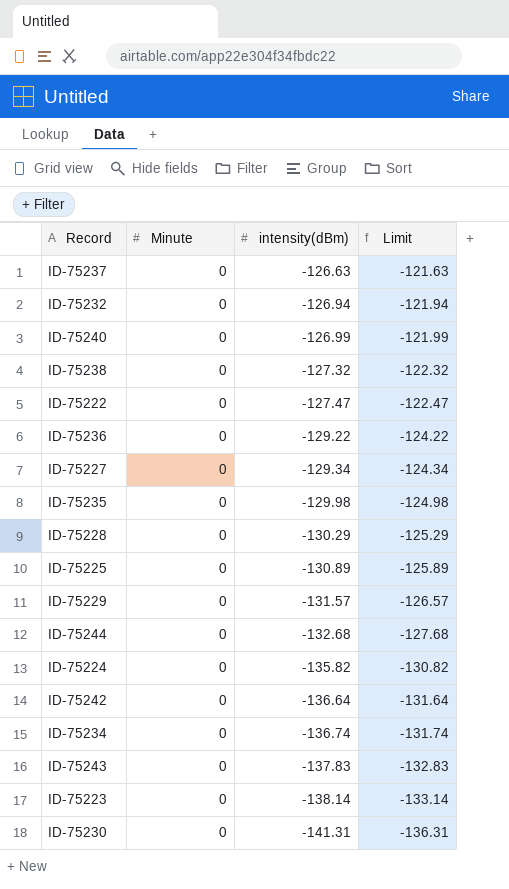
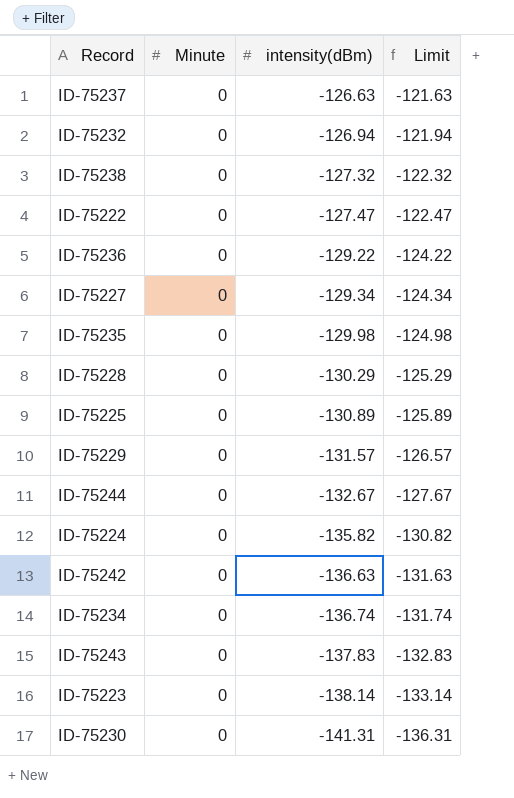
row ID-75240: 0 | -126.99 | -121.99 -> none
ID-75244 | intensity(dBm): -132.68 -> -132.67
ID-75244 | Limit: -127.68 -> -127.67
ID-75242 | intensity(dBm): -136.64 -> -136.63
ID-75242 | Limit: -131.64 -> -131.63

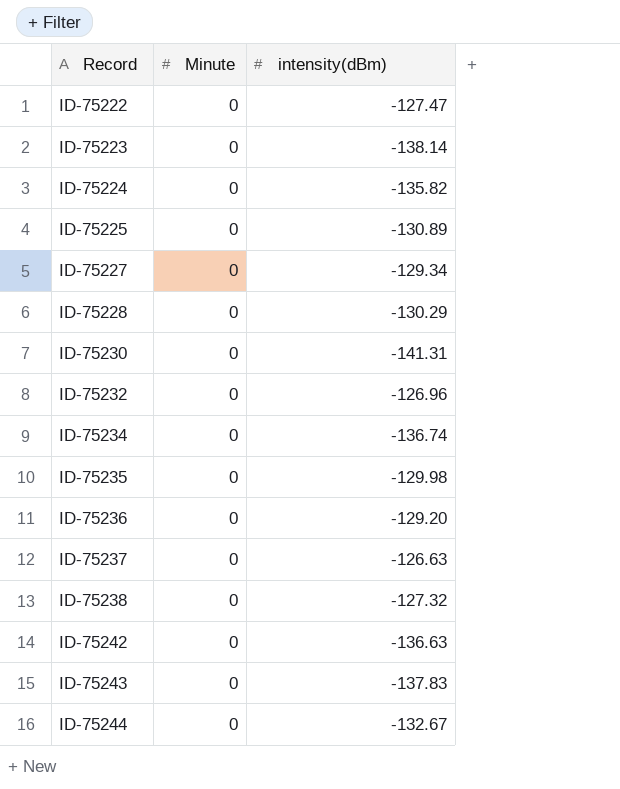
row order: intensity(dBm) descending -> Record ascending
column Limit | formula: [intensity(dBm)] + 5 -> none
row ID-75229: 0 | -131.57 | -126.57 -> none
ID-75232 | intensity(dBm): -126.94 -> -126.96
ID-75236 | intensity(dBm): -129.22 -> -129.20

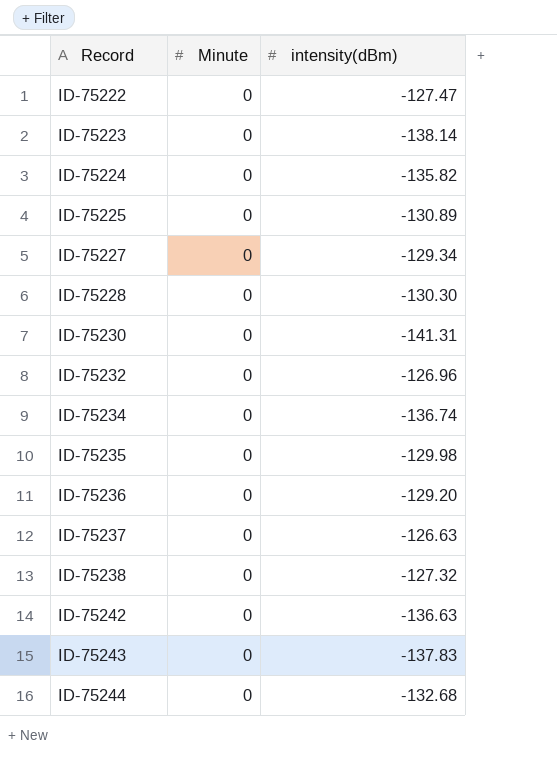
ID-75228 | intensity(dBm): -130.29 -> -130.30
ID-75244 | intensity(dBm): -132.67 -> -132.68

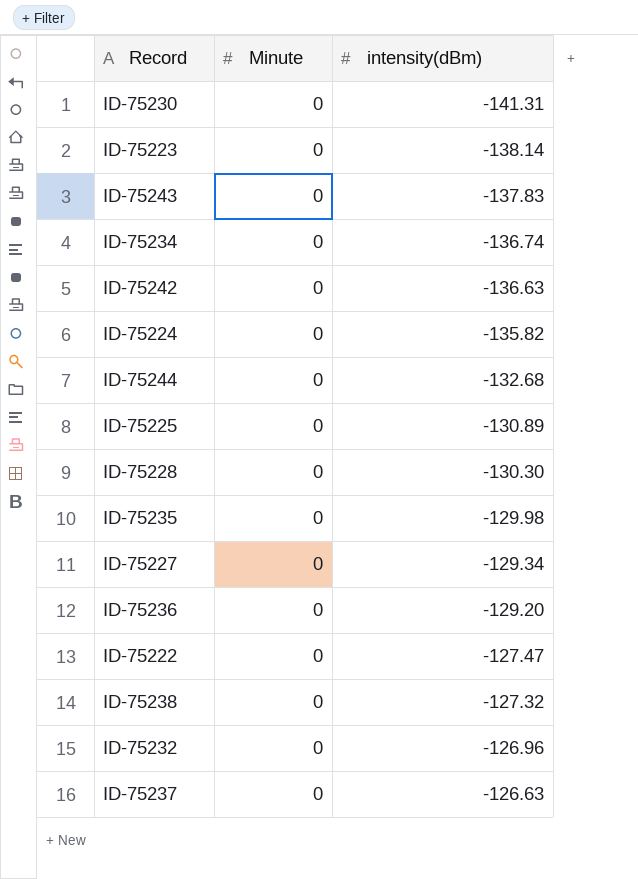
row order: Record ascending -> intensity(dBm) ascending

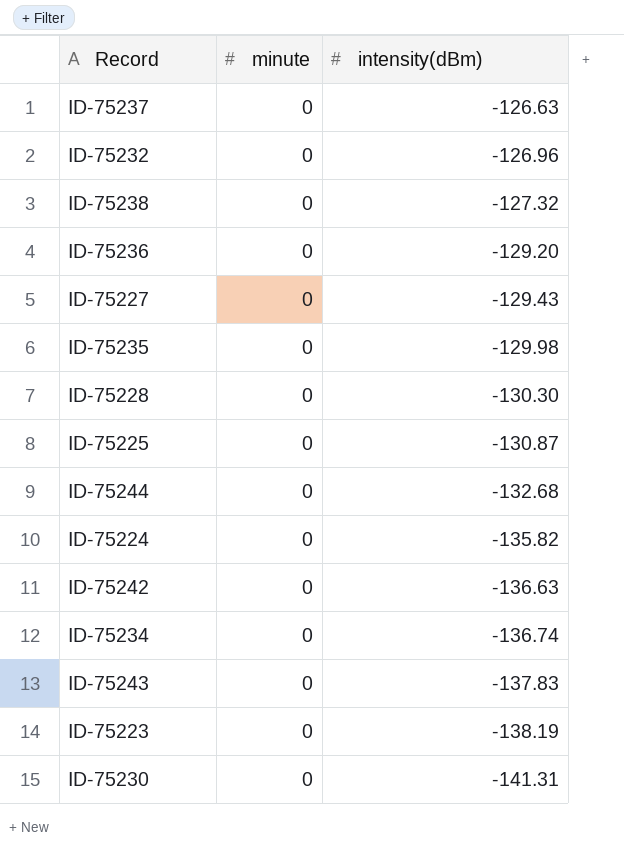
row order: intensity(dBm) ascending -> intensity(dBm) descending
column name: Minute -> minute
row ID-75222: 0 | -127.47 -> none
ID-75227 | intensity(dBm): -129.34 -> -129.43
ID-75225 | intensity(dBm): -130.89 -> -130.87
ID-75223 | intensity(dBm): -138.14 -> -138.19

